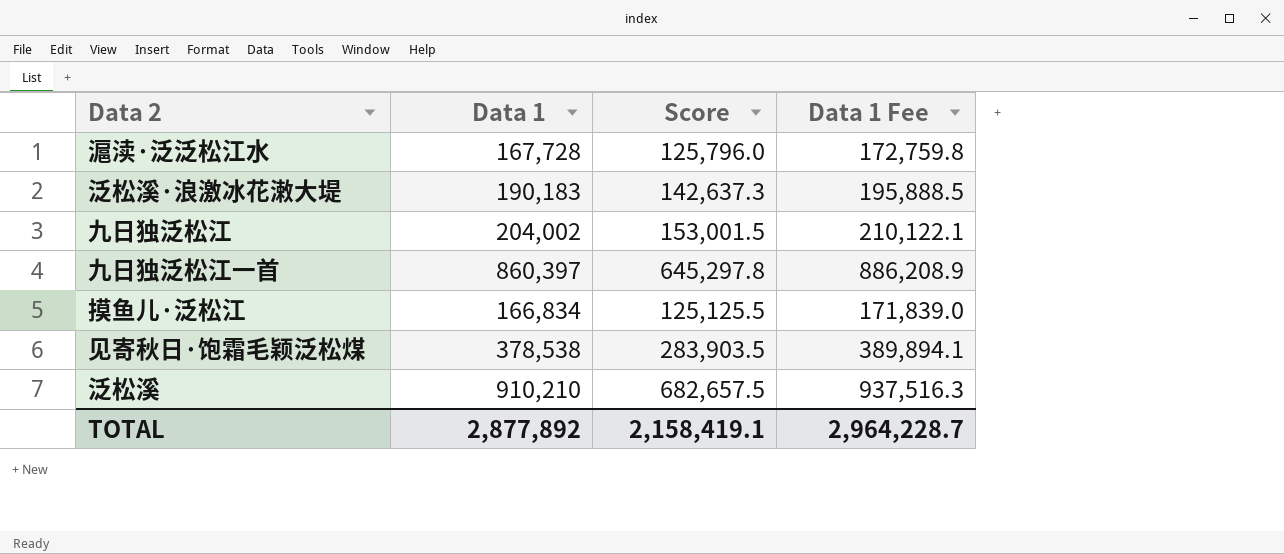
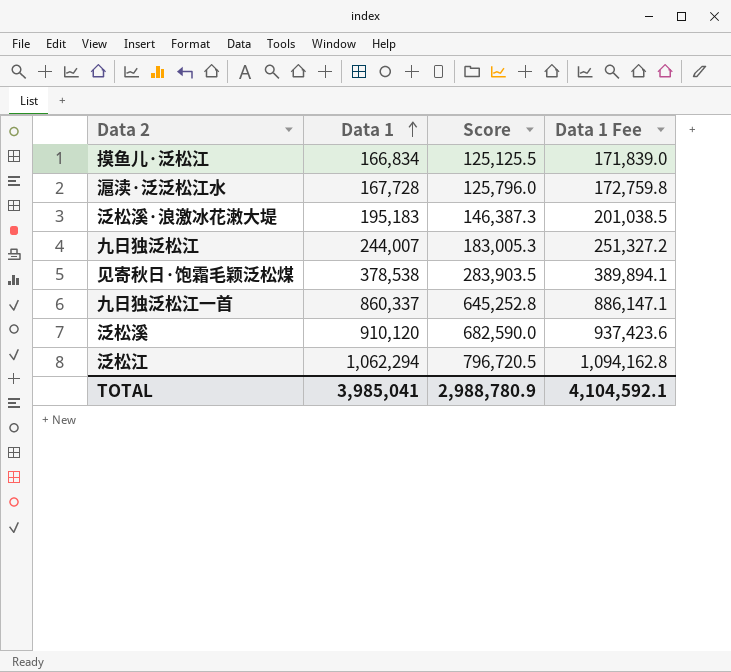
row order: none -> Data 1 ascending
泛松溪·浪激冰花潄大堤 | Data 1: 190,183 -> 195,183
泛松溪·浪激冰花潄大堤 | Score: 142,637.3 -> 146,387.3
泛松溪·浪激冰花潄大堤 | Data 1 Fee: 195,888.5 -> 201,038.5
九日独泛松江 | Data 1: 204,002 -> 244,007
九日独泛松江 | Score: 153,001.5 -> 183,005.3
九日独泛松江 | Data 1 Fee: 210,122.1 -> 251,327.2
九日独泛松江一首 | Data 1: 860,397 -> 860,337
九日独泛松江一首 | Score: 645,297.8 -> 645,252.8
九日独泛松江一首 | Data 1 Fee: 886,208.9 -> 886,147.1
泛松溪 | Data 1: 910,210 -> 910,120
泛松溪 | Score: 682,657.5 -> 682,590.0
泛松溪 | Data 1 Fee: 937,516.3 -> 937,423.6
row 泛松江: none -> 1,062,294 | 796,720.5 | 1,094,162.8
TOTAL | Data 1: 2,877,892 -> 3,985,041
TOTAL | Score: 2,158,419.1 -> 2,988,780.9
TOTAL | Data 1 Fee: 2,964,228.7 -> 4,104,592.1

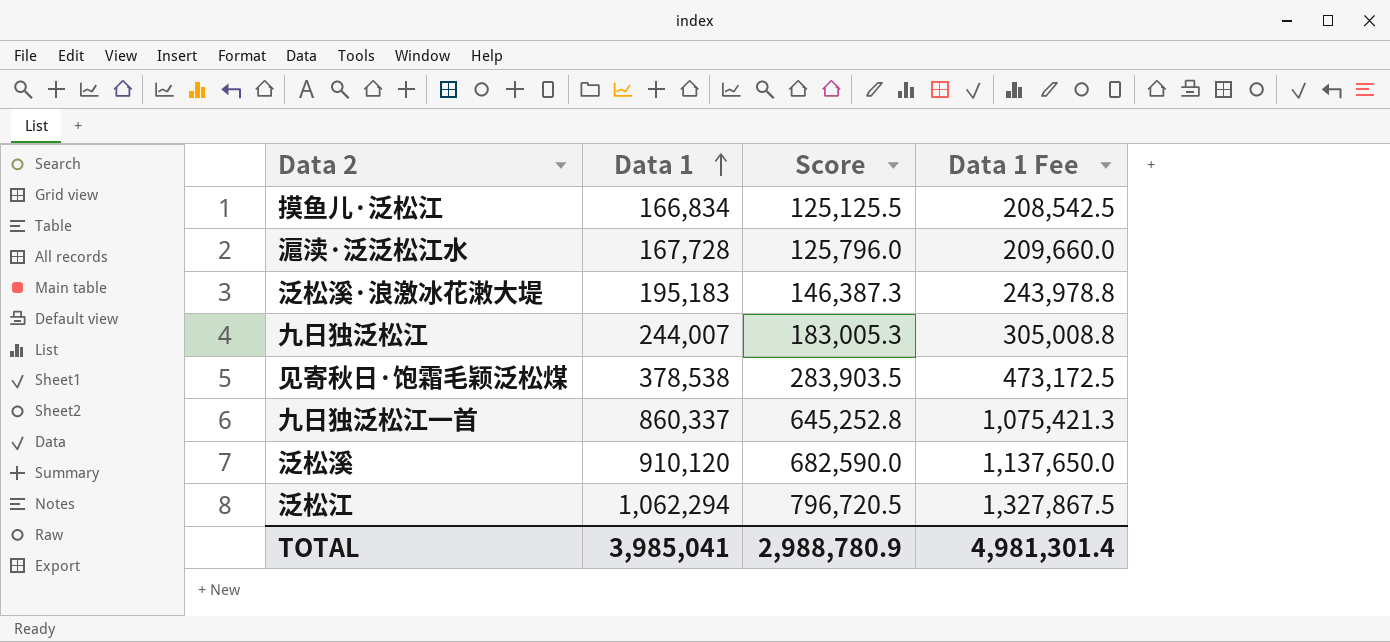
column Data 1 Fee | formula: [Data 1] * 1.03 -> [Data 1] * 1.25
TOTAL | Data 1 Fee: 4,104,592.1 -> 4,981,301.4

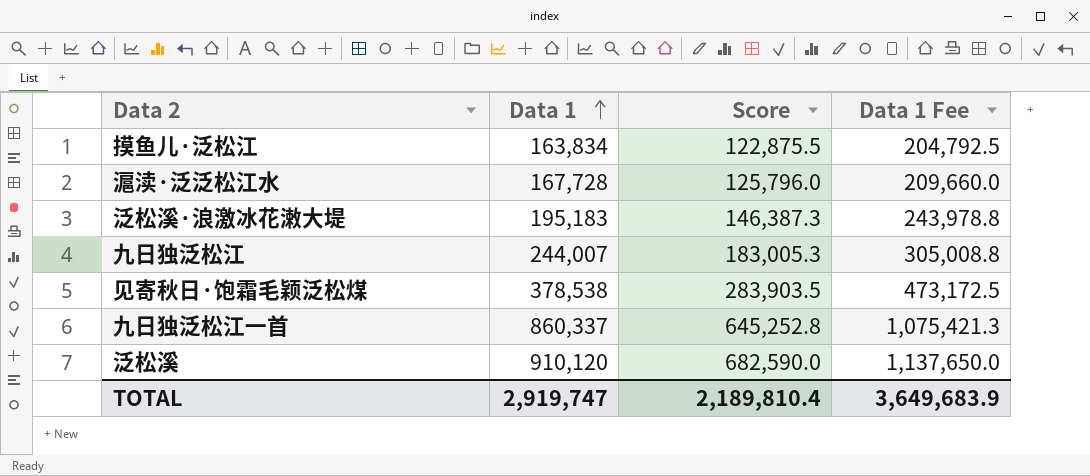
row 泛松江: 1,062,294 | 796,720.5 | 1,327,867.5 -> none
摸鱼儿·泛松江 | Data 1: 166,834 -> 163,834
摸鱼儿·泛松江 | Score: 125,125.5 -> 122,875.5
摸鱼儿·泛松江 | Data 1 Fee: 208,542.5 -> 204,792.5
TOTAL | Data 1: 3,985,041 -> 2,919,747
TOTAL | Score: 2,988,780.9 -> 2,189,810.4
TOTAL | Data 1 Fee: 4,981,301.4 -> 3,649,683.9

